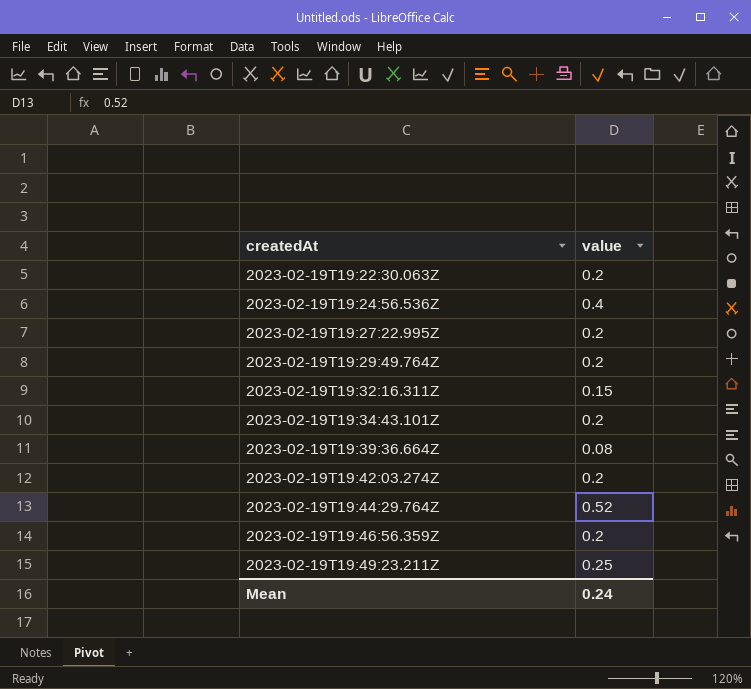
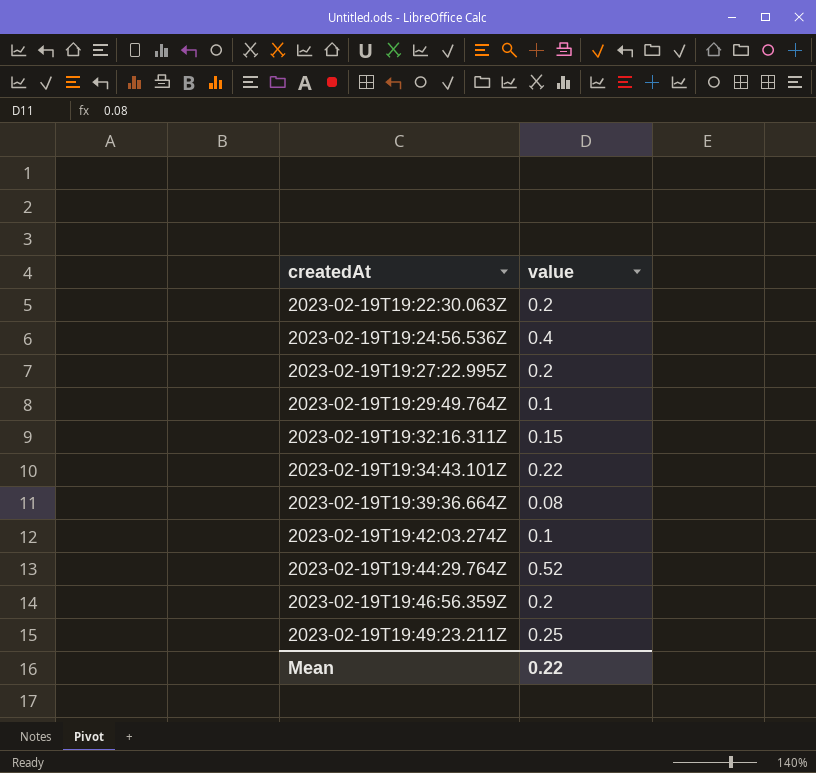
2023-02-19T19:29:49.764Z | value: 0.2 -> 0.1
2023-02-19T19:34:43.101Z | value: 0.2 -> 0.22
2023-02-19T19:42:03.274Z | value: 0.2 -> 0.1
Mean | value: 0.24 -> 0.22

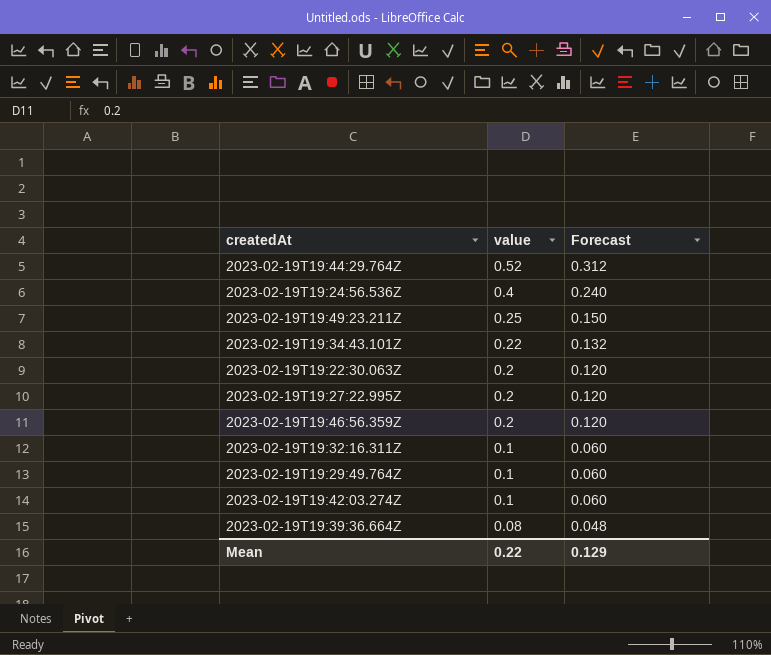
row order: createdAt ascending -> value descending
column Forecast | formula: none -> [value] * 0.6
2023-02-19T19:32:16.311Z | value: 0.15 -> 0.1

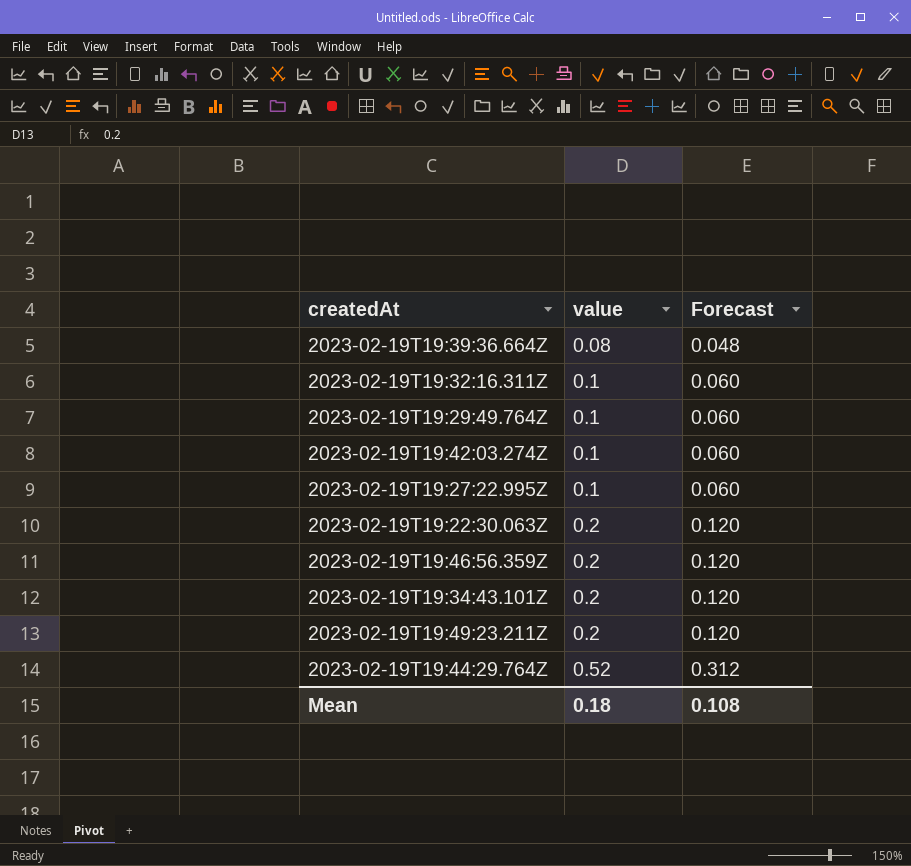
row order: value descending -> value ascending
row 2023-02-19T19:24:56.536Z: 0.4 | 0.240 -> none
2023-02-19T19:27:22.995Z | value: 0.2 -> 0.1
2023-02-19T19:27:22.995Z | Forecast: 0.120 -> 0.060
2023-02-19T19:34:43.101Z | value: 0.22 -> 0.2
2023-02-19T19:34:43.101Z | Forecast: 0.132 -> 0.120
2023-02-19T19:49:23.211Z | value: 0.25 -> 0.2
2023-02-19T19:49:23.211Z | Forecast: 0.150 -> 0.120
Mean | value: 0.22 -> 0.18
Mean | Forecast: 0.129 -> 0.108

